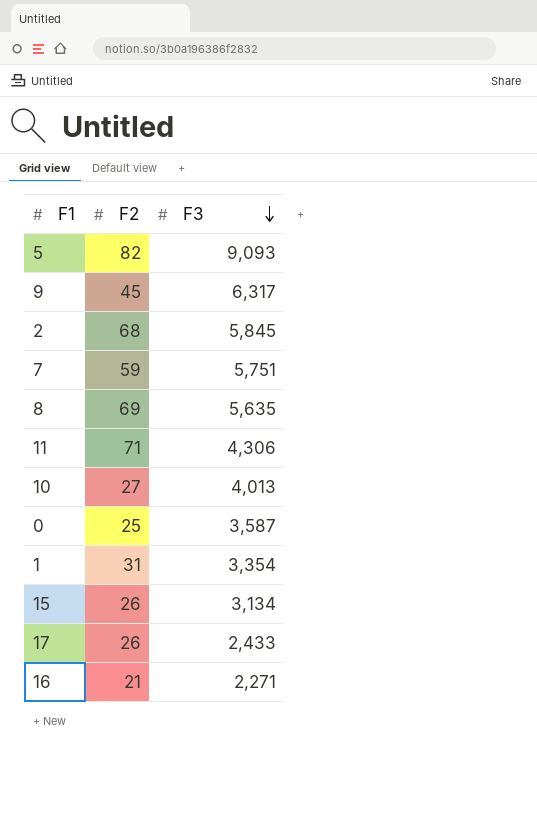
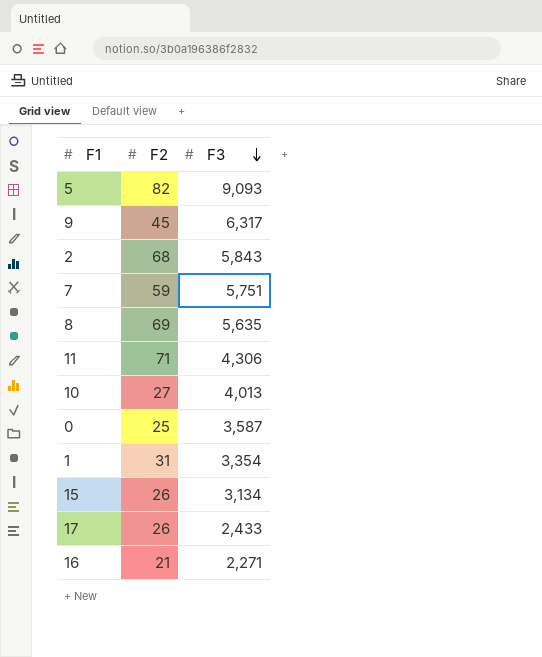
2 | F3: 5,845 -> 5,843

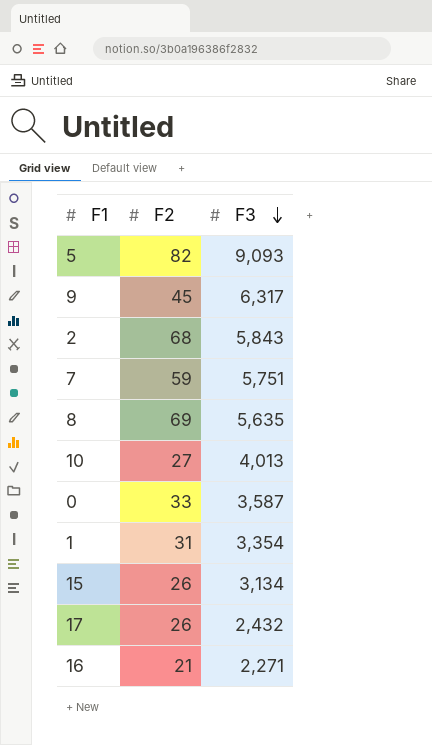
row 11: 71 | 4,306 -> none
0 | F2: 25 -> 33
17 | F3: 2,433 -> 2,432

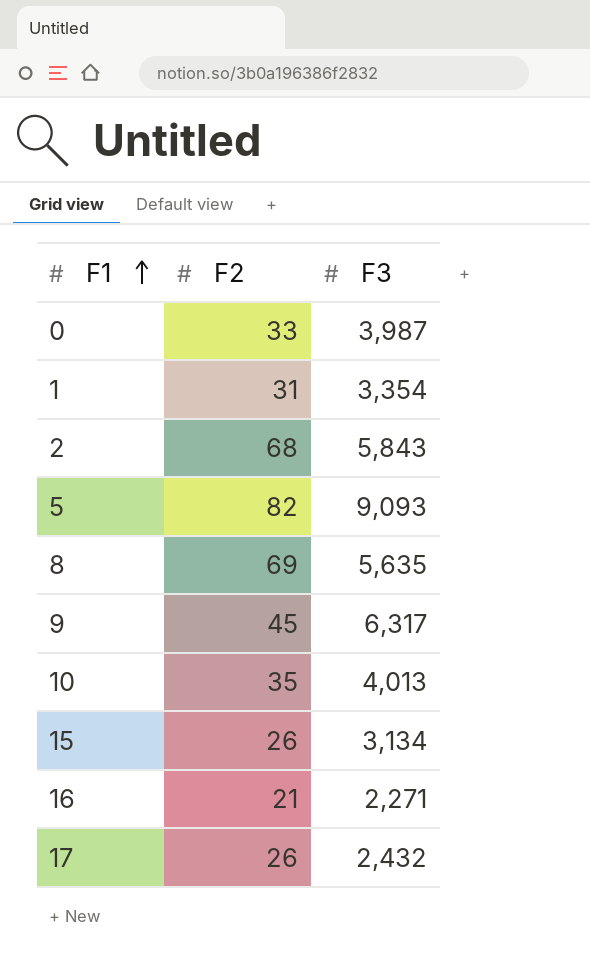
row order: F3 descending -> F1 ascending
row 7: 59 | 5,751 -> none
0 | F3: 3,587 -> 3,987
10 | F2: 27 -> 35

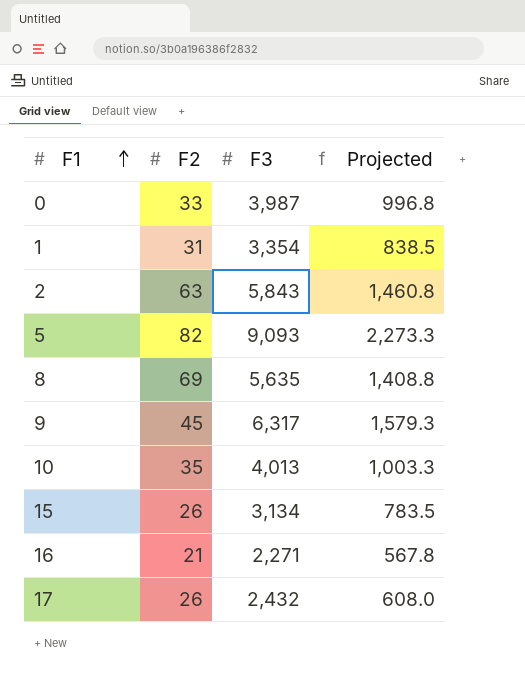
column Projected | formula: none -> [F3] * 0.25
2 | F2: 68 -> 63

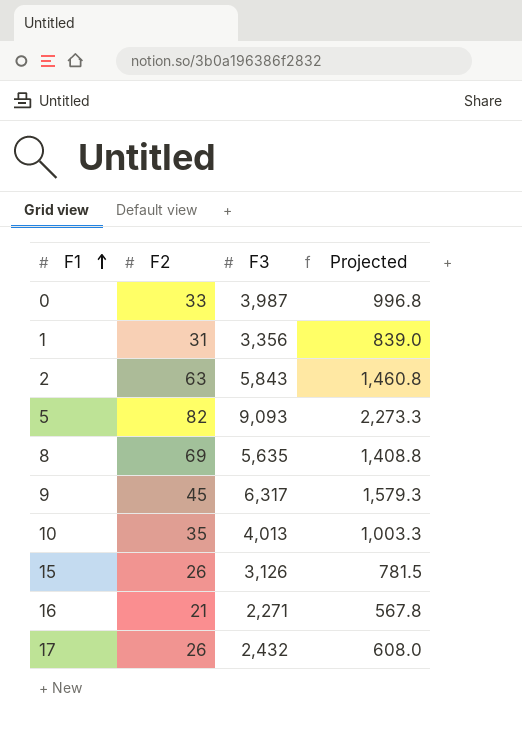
1 | F3: 3,354 -> 3,356
1 | Projected: 838.5 -> 839.0
15 | F3: 3,134 -> 3,126
15 | Projected: 783.5 -> 781.5

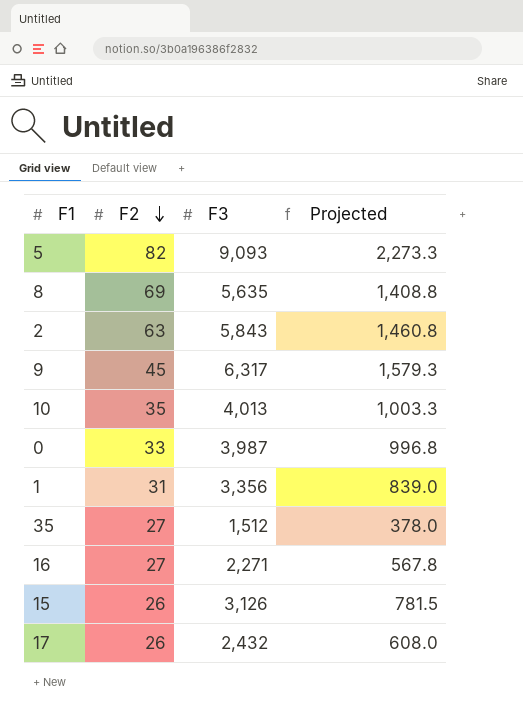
row order: F1 ascending -> F2 descending
row 35: none -> 27 | 1,512 | 378.0
16 | F2: 21 -> 27

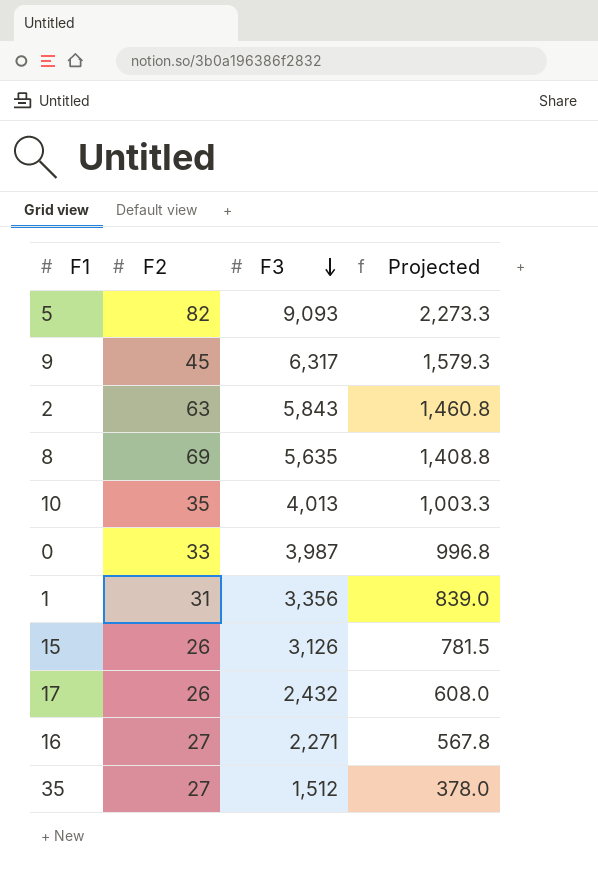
row order: F2 descending -> F3 descending

